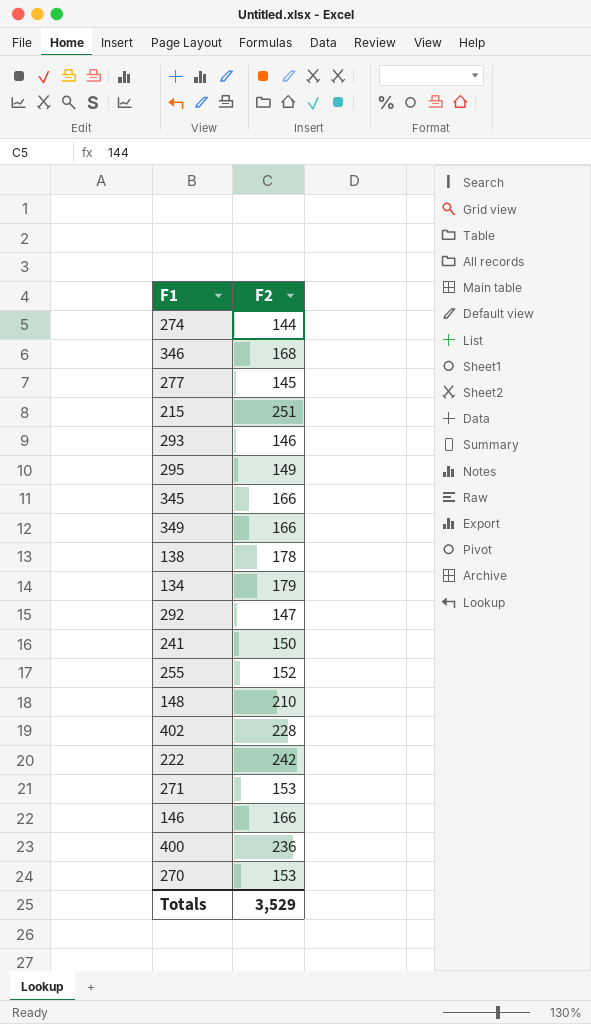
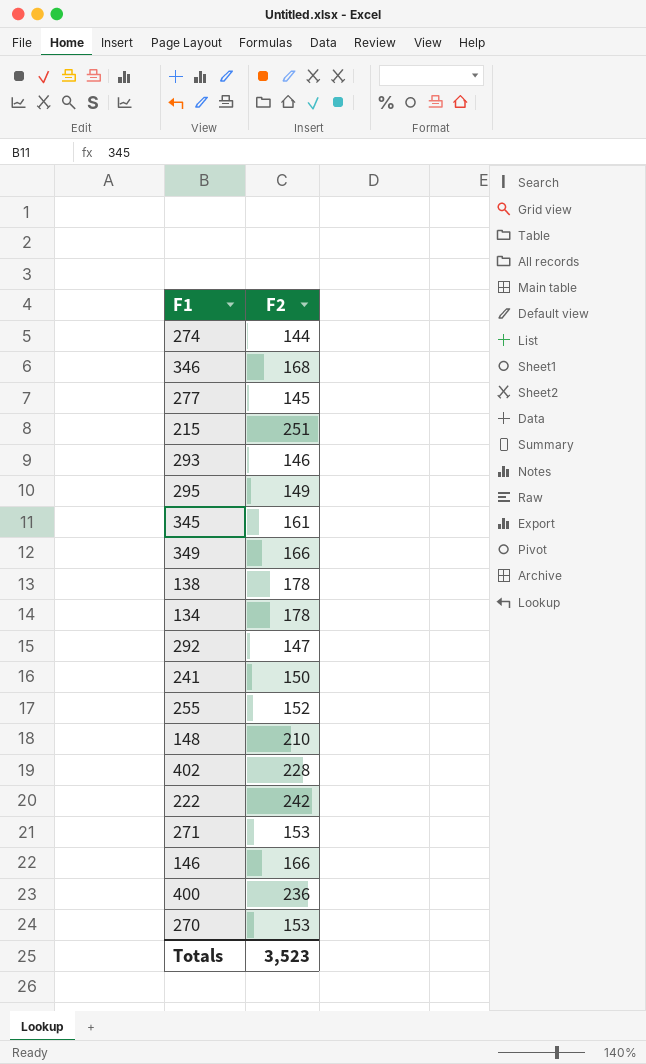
345 | F2: 166 -> 161
134 | F2: 179 -> 178
Totals | F2: 3,529 -> 3,523

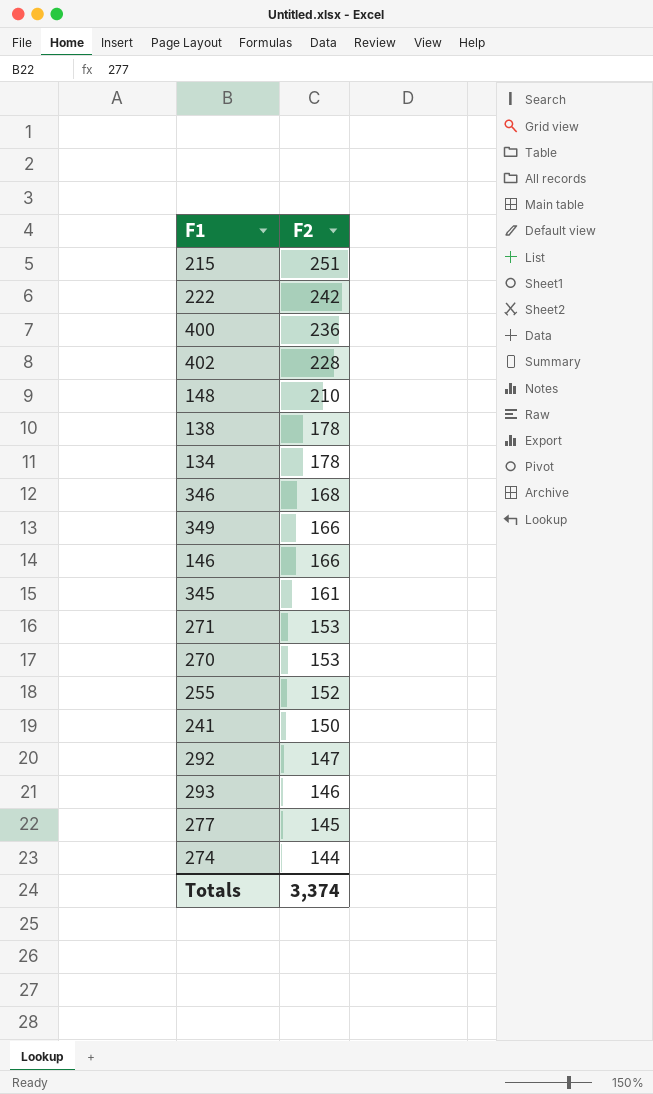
row order: none -> F2 descending
row 295: 149 -> none
Totals | F2: 3,523 -> 3,374

